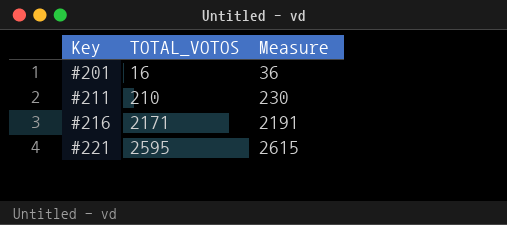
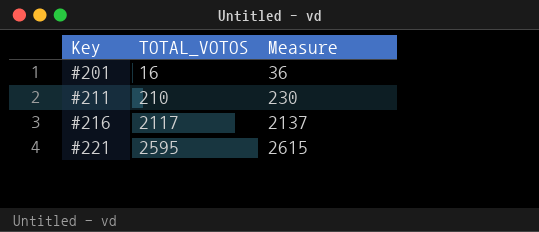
#216 | TOTAL_VOTOS: 2171 -> 2117
#216 | Measure: 2191 -> 2137

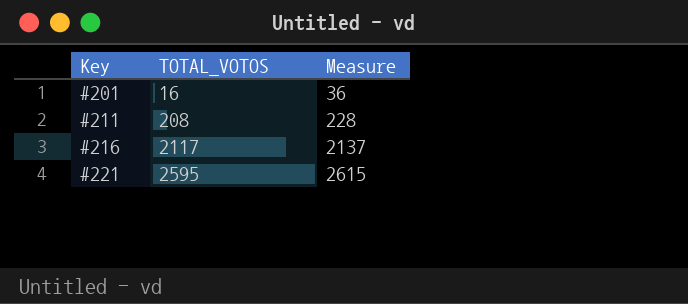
#211 | TOTAL_VOTOS: 210 -> 208
#211 | Measure: 230 -> 228

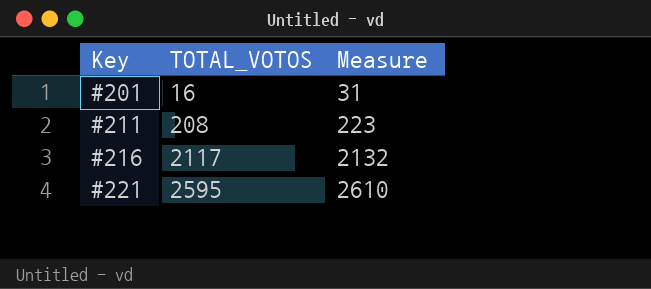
column Measure | formula: [TOTAL_VOTOS] + 20 -> [TOTAL_VOTOS] + 15

